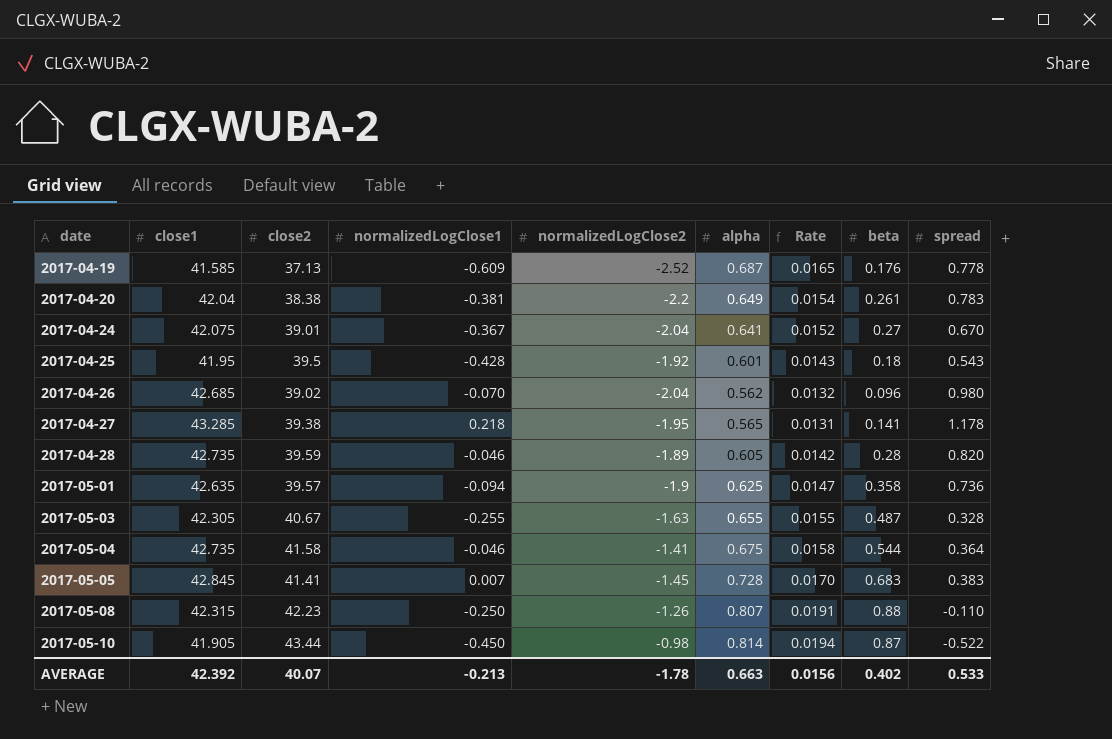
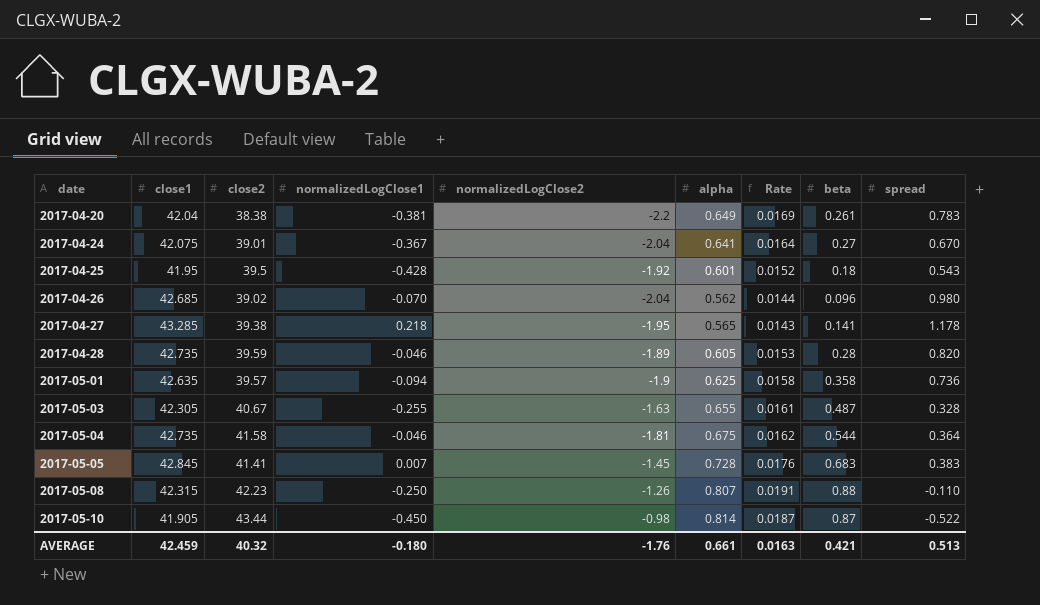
column Rate | formula: [alpha] / [close1] -> [alpha] / [close2]
row 2017-04-19: 41.585 | 37.13 | -0.609 | -2.52 | 0.687 | 0.0165 | 0.176 | 0.778 -> none
2017-05-04 | normalizedLogClose2: -1.41 -> -1.81
AVERAGE | close1: 42.392 -> 42.459
AVERAGE | close2: 40.07 -> 40.32
AVERAGE | normalizedLogClose1: -0.213 -> -0.180
AVERAGE | normalizedLogClose2: -1.78 -> -1.76
AVERAGE | alpha: 0.663 -> 0.661
AVERAGE | Rate: 0.0156 -> 0.0163
AVERAGE | beta: 0.402 -> 0.421
AVERAGE | spread: 0.533 -> 0.513

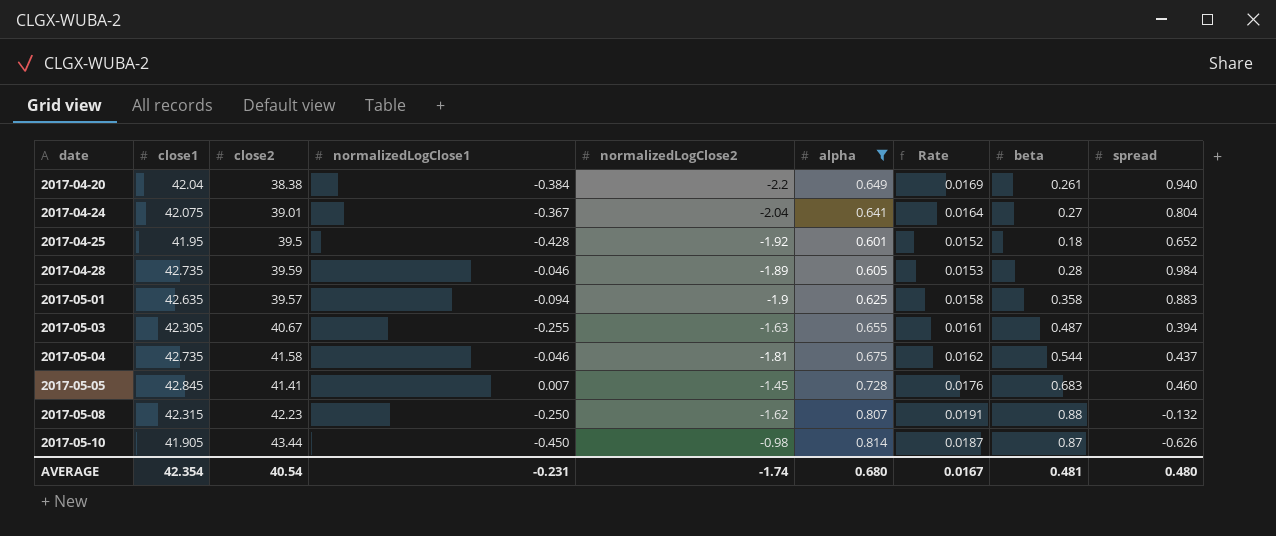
filter: none -> alpha >= 0.601
2017-04-20 | normalizedLogClose1: -0.381 -> -0.384
2017-04-20 | spread: 0.783 -> 0.940
2017-04-24 | spread: 0.670 -> 0.804
2017-04-25 | spread: 0.543 -> 0.652
2017-04-28 | spread: 0.820 -> 0.984
2017-05-01 | spread: 0.736 -> 0.883
2017-05-03 | spread: 0.328 -> 0.394
2017-05-04 | spread: 0.364 -> 0.437
2017-05-05 | spread: 0.383 -> 0.460
2017-05-08 | normalizedLogClose2: -1.26 -> -1.62
2017-05-08 | spread: -0.110 -> -0.132
2017-05-10 | spread: -0.522 -> -0.626
AVERAGE | close1: 42.459 -> 42.354
AVERAGE | close2: 40.32 -> 40.54
AVERAGE | normalizedLogClose1: -0.180 -> -0.231
AVERAGE | normalizedLogClose2: -1.76 -> -1.74
AVERAGE | alpha: 0.661 -> 0.680
AVERAGE | Rate: 0.0163 -> 0.0167
AVERAGE | beta: 0.421 -> 0.481
AVERAGE | spread: 0.513 -> 0.480

